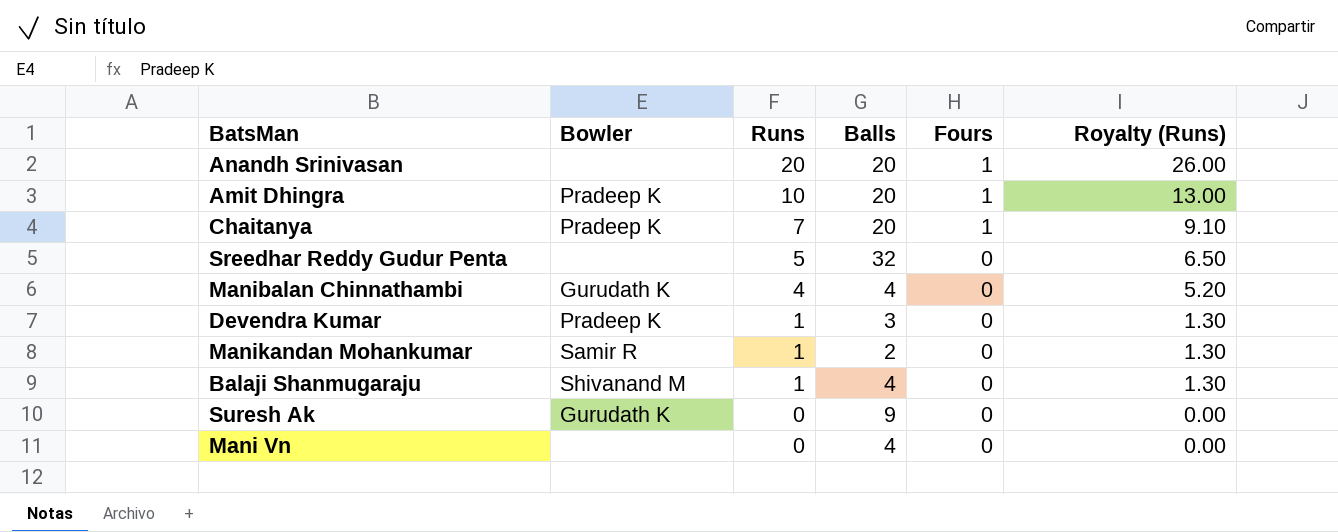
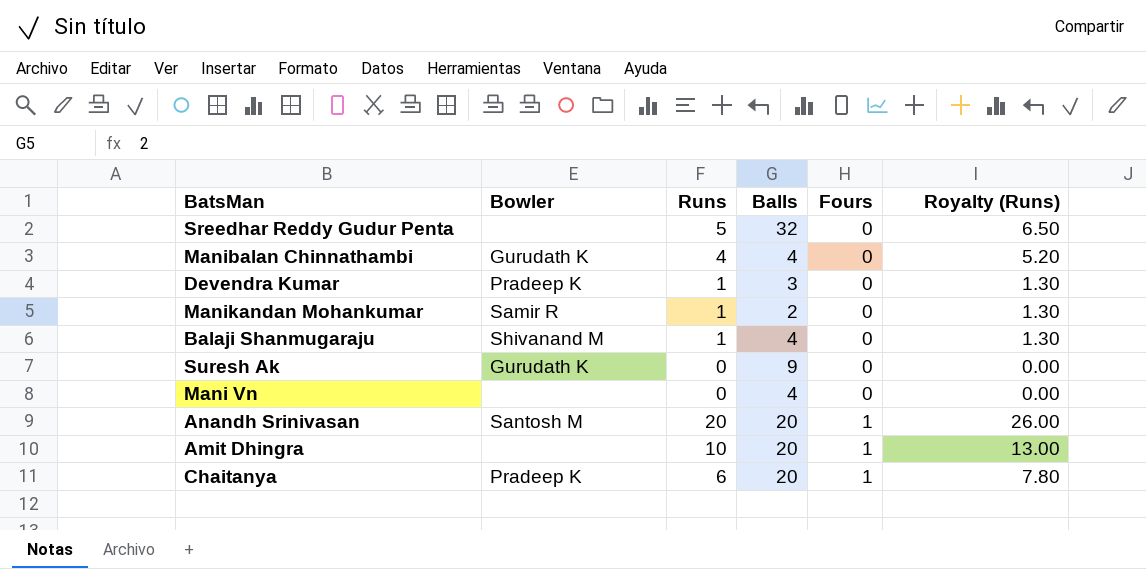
row order: Runs descending -> Fours ascending
Anandh Srinivasan | Bowler: none -> Santosh M
Amit Dhingra | Bowler: Pradeep K -> none
Chaitanya | Runs: 7 -> 6
Chaitanya | Royalty (Runs): 9.10 -> 7.80

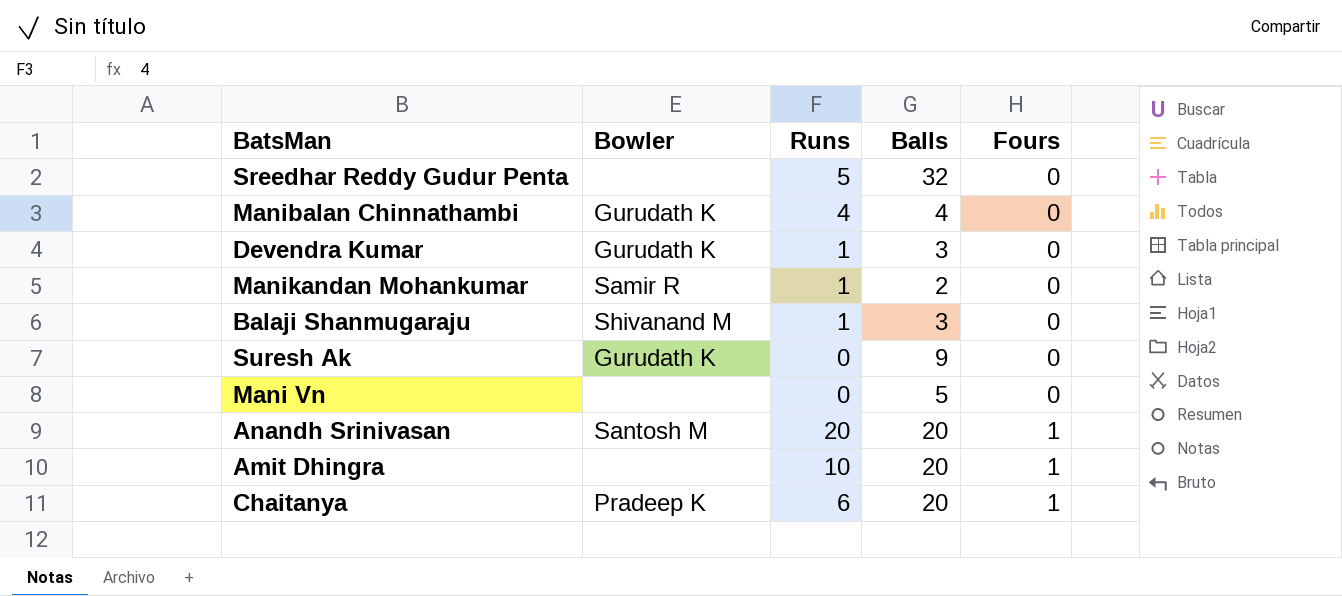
column Royalty (Runs) | formula: [Runs] * 1.3 -> none
Devendra Kumar | Bowler: Pradeep K -> Gurudath K
Balaji Shanmugaraju | Balls: 4 -> 3
Mani Vn | Balls: 4 -> 5

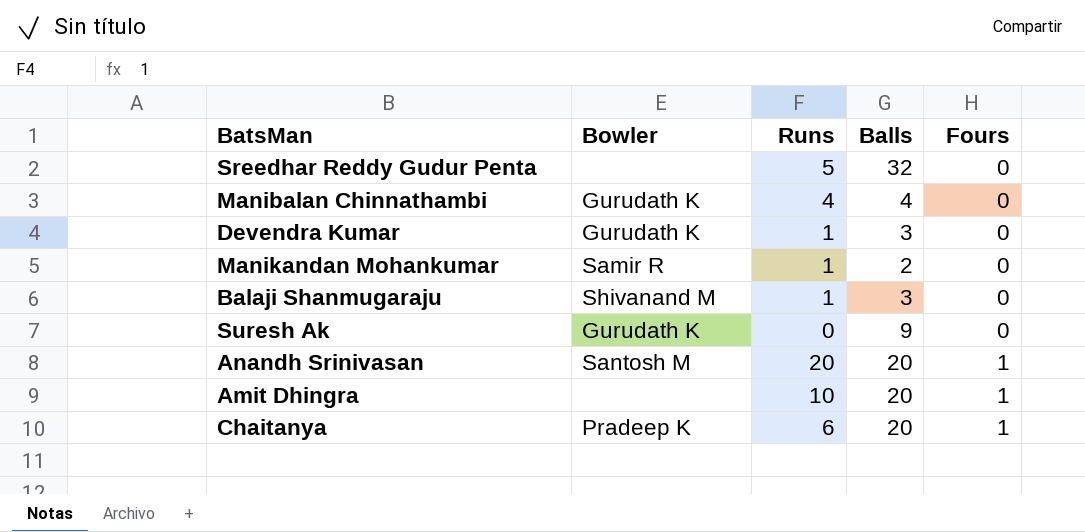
row Mani Vn: none | 0 | 5 | 0 -> none

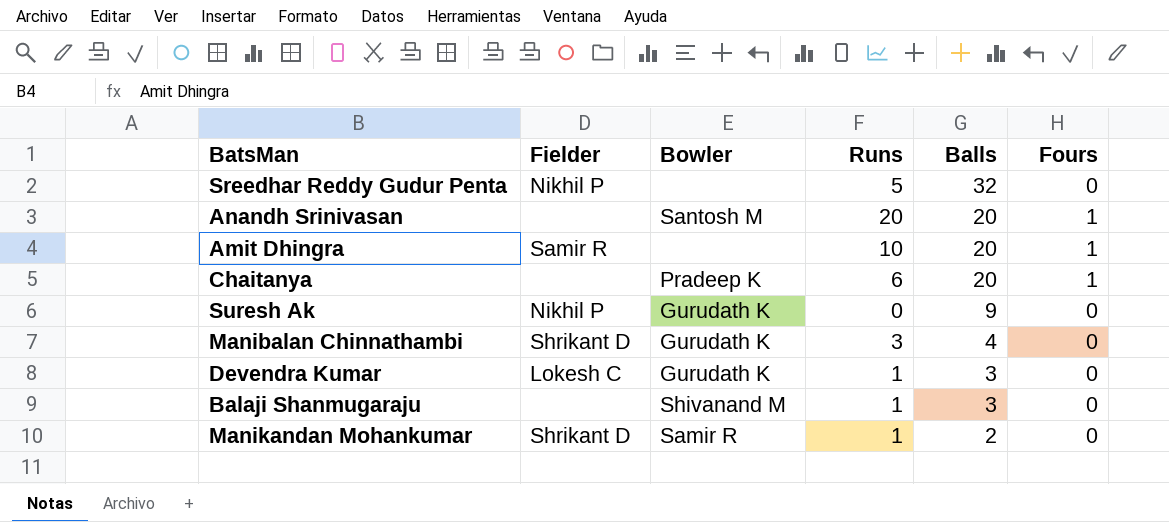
row order: Fours ascending -> Balls descending
column Fielder | position: none -> 2
Manibalan Chinnathambi | Runs: 4 -> 3

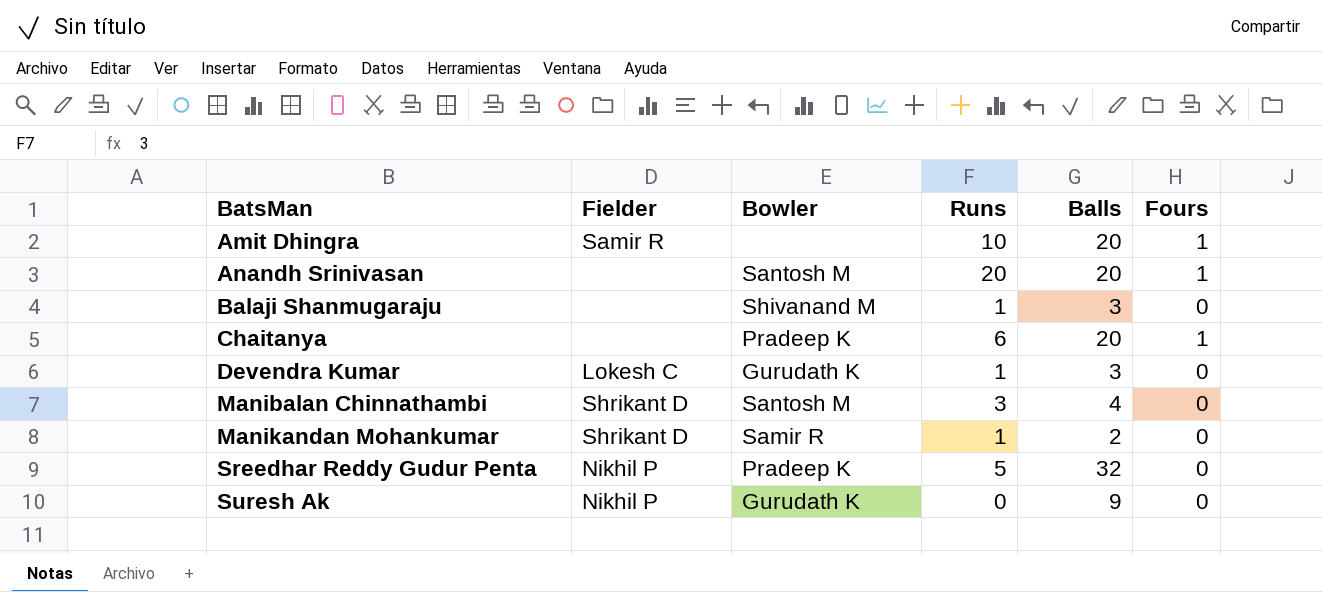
row order: Balls descending -> BatsMan ascending
Manibalan Chinnathambi | Bowler: Gurudath K -> Santosh M
Sreedhar Reddy Gudur Penta | Bowler: none -> Pradeep K

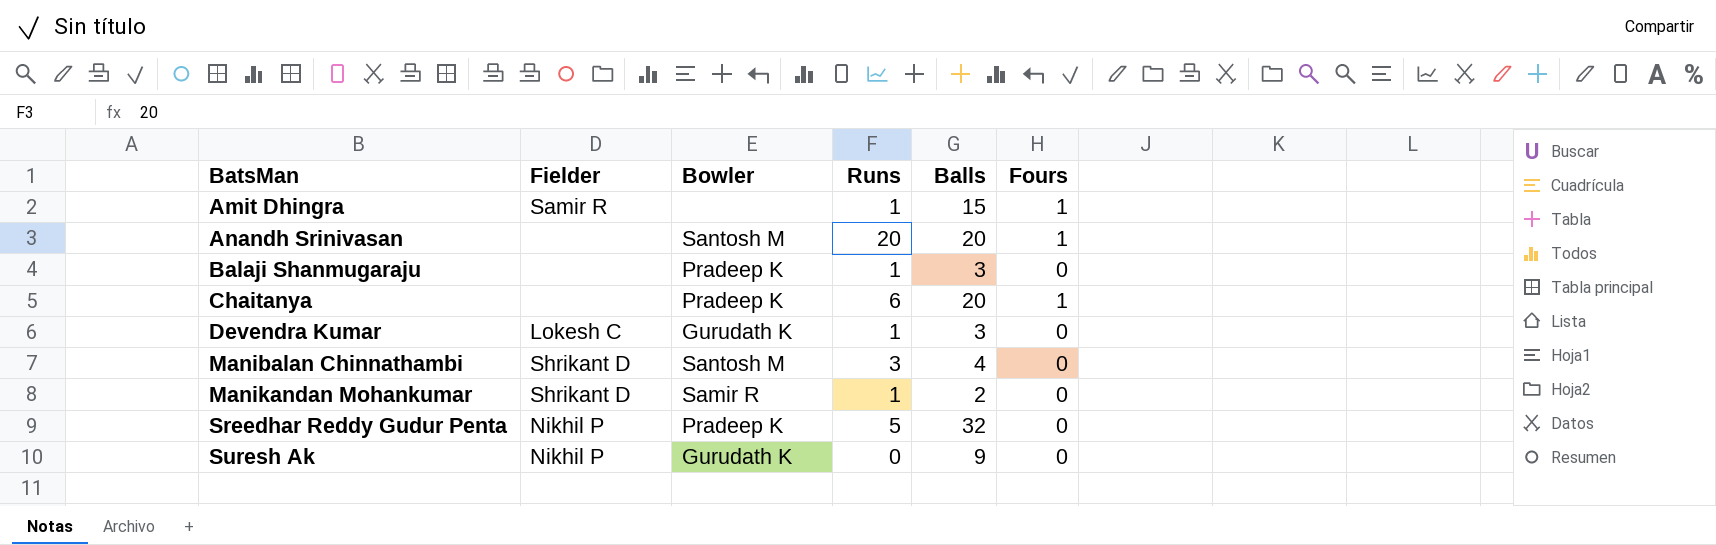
Amit Dhingra | Runs: 10 -> 1
Amit Dhingra | Balls: 20 -> 15
Balaji Shanmugaraju | Bowler: Shivanand M -> Pradeep K

